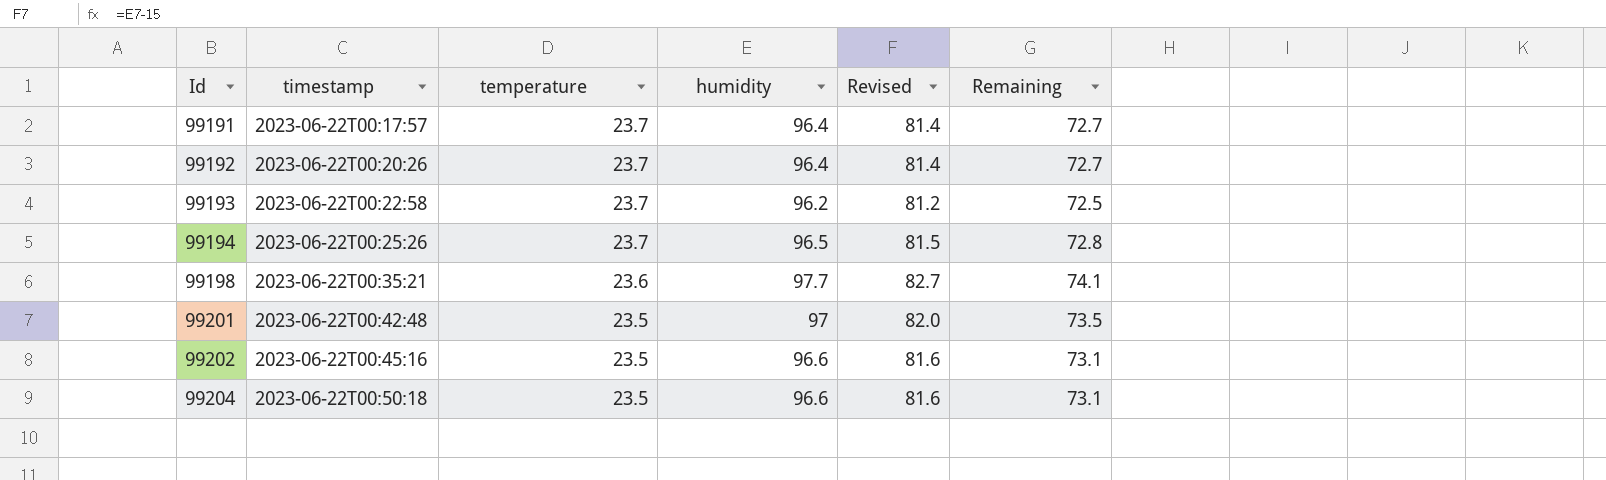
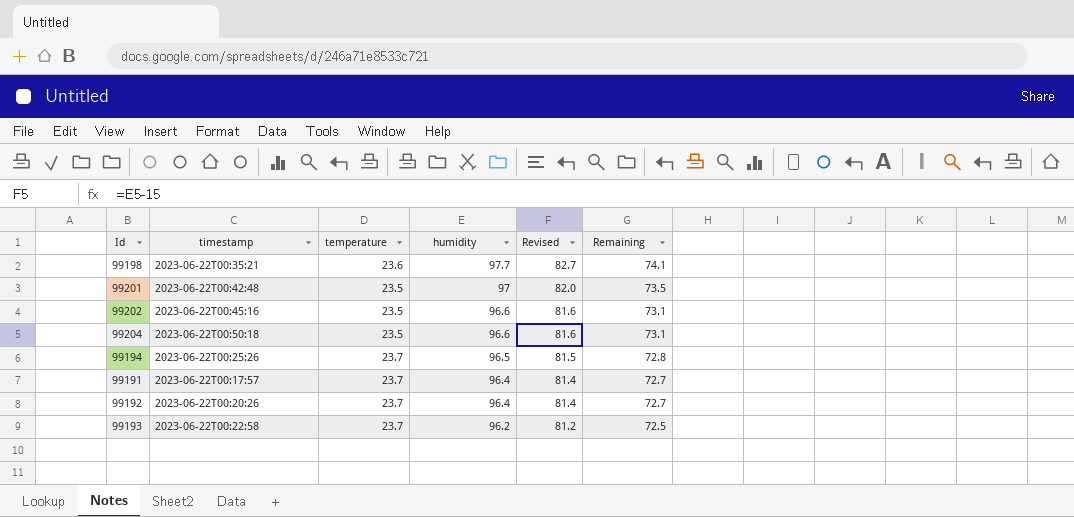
row order: Id ascending -> humidity descending

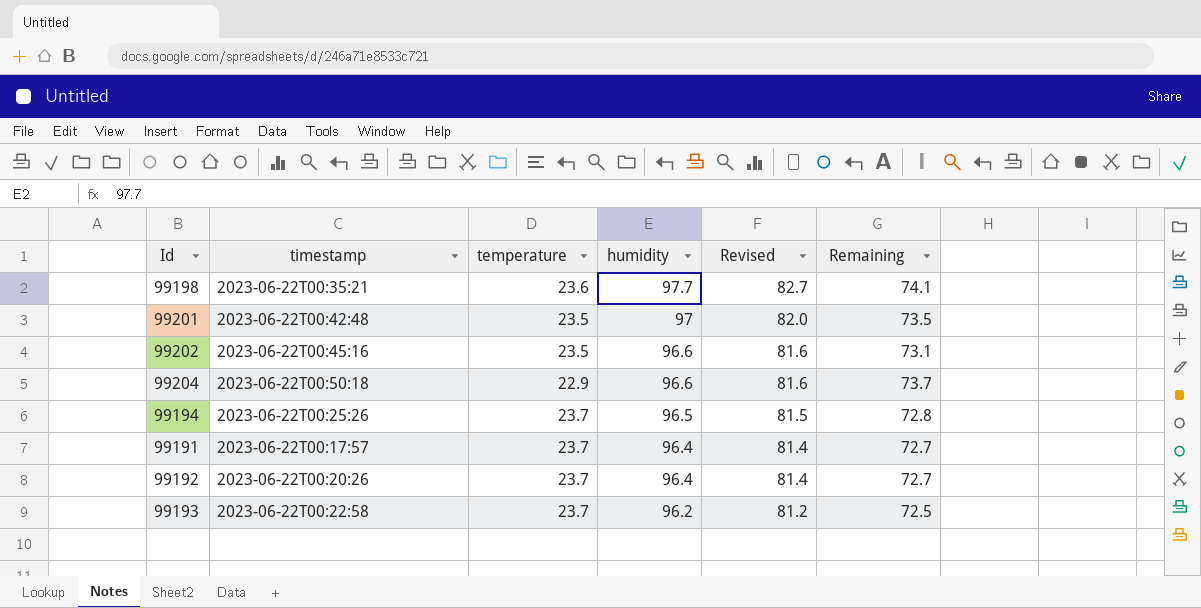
99204 | temperature: 23.5 -> 22.9
99204 | Remaining: 73.1 -> 73.7

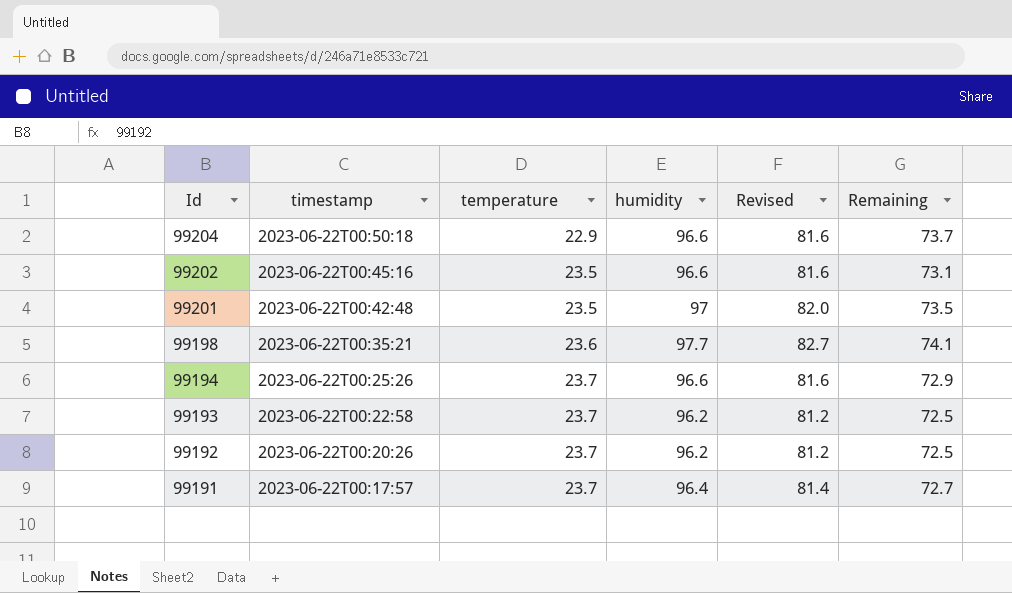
row order: humidity descending -> Id descending
99194 | humidity: 96.5 -> 96.6
99194 | Revised: 81.5 -> 81.6
99194 | Remaining: 72.8 -> 72.9
99192 | humidity: 96.4 -> 96.2
99192 | Revised: 81.4 -> 81.2
99192 | Remaining: 72.7 -> 72.5

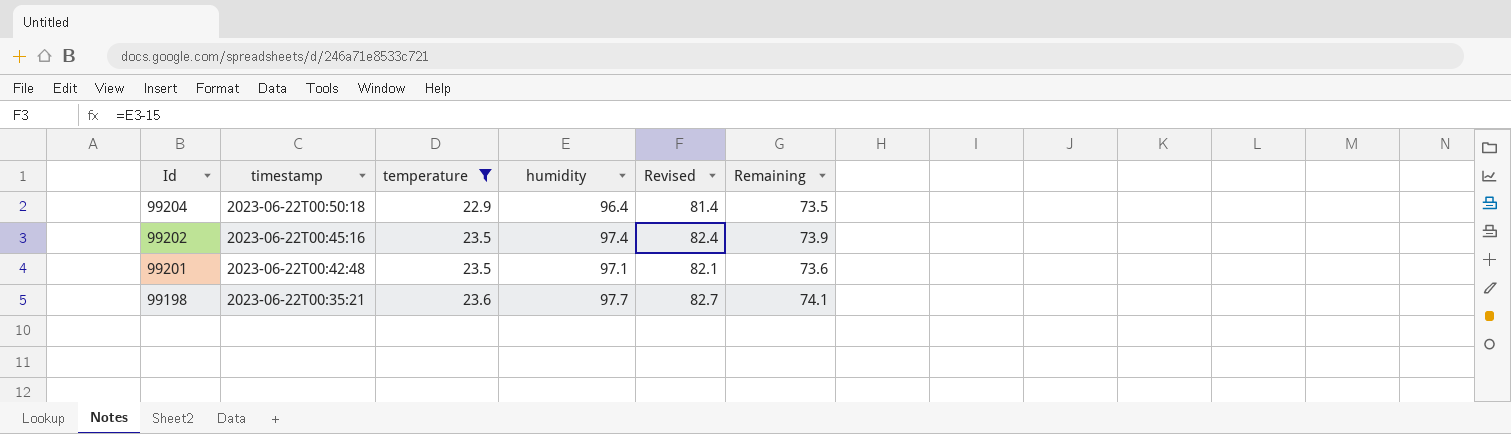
filter: none -> temperature != 23.7
99204 | humidity: 96.6 -> 96.4
99204 | Revised: 81.6 -> 81.4
99204 | Remaining: 73.7 -> 73.5
99202 | humidity: 96.6 -> 97.4
99202 | Revised: 81.6 -> 82.4
99202 | Remaining: 73.1 -> 73.9
99201 | humidity: 97 -> 97.1
99201 | Revised: 82.0 -> 82.1
99201 | Remaining: 73.5 -> 73.6

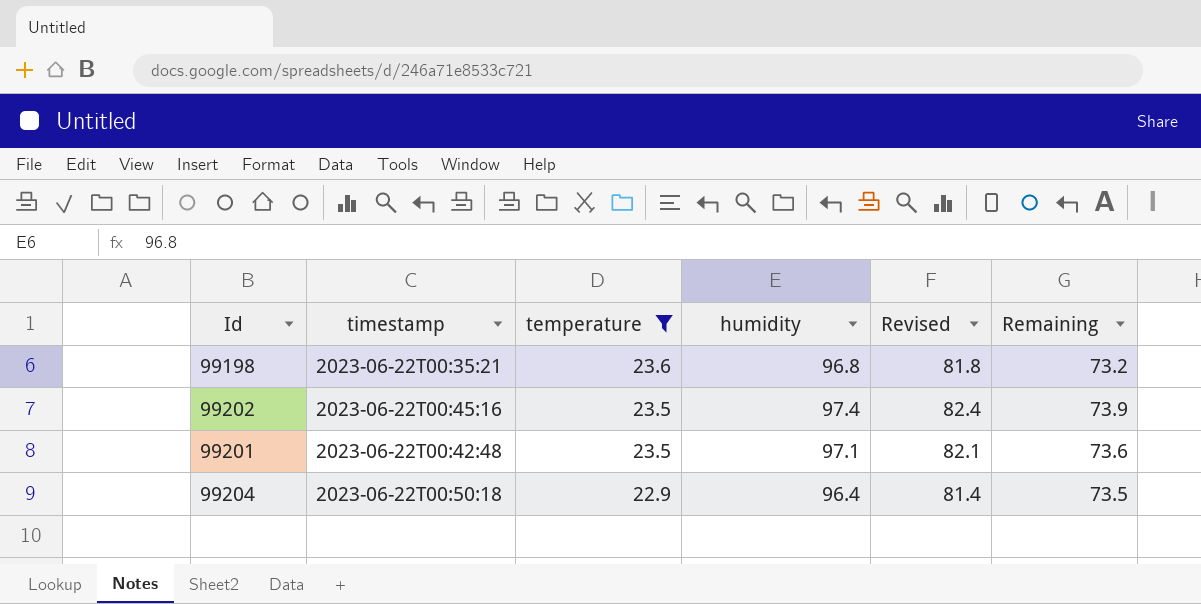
row order: Id descending -> temperature descending
99198 | humidity: 97.7 -> 96.8
99198 | Revised: 82.7 -> 81.8
99198 | Remaining: 74.1 -> 73.2

